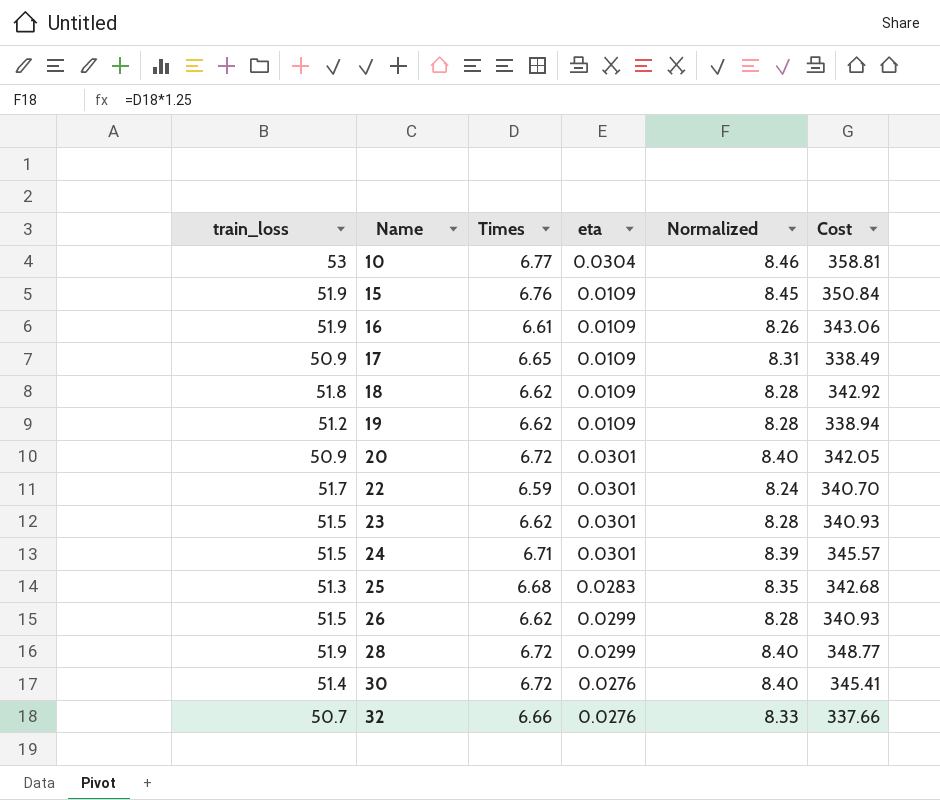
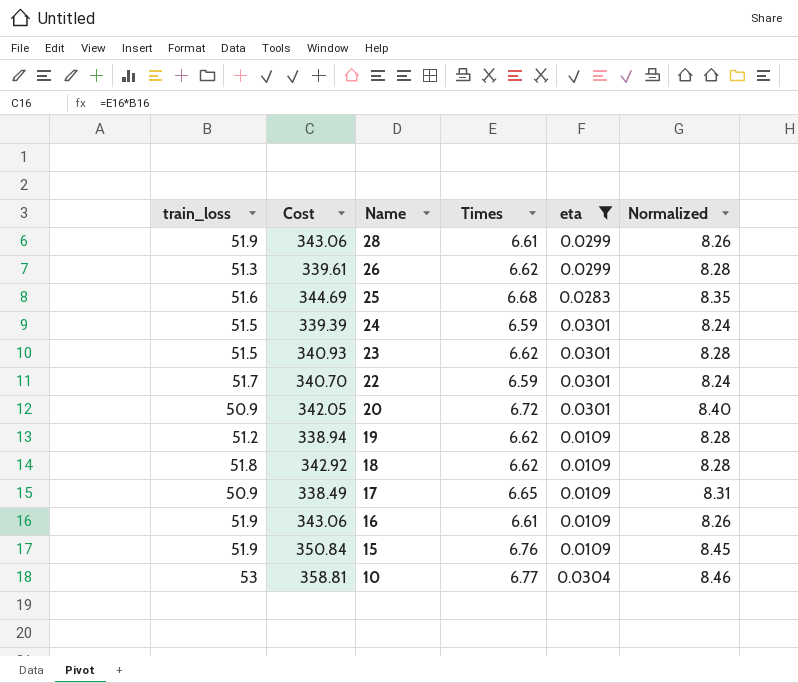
filter: none -> eta != 0.0276
row order: Name ascending -> Name descending
column Cost | position: 6 -> 2
28 | Cost: 348.77 -> 343.06
28 | Times: 6.72 -> 6.61
28 | Normalized: 8.40 -> 8.26
26 | train_loss: 51.5 -> 51.3
26 | Cost: 340.93 -> 339.61
25 | train_loss: 51.3 -> 51.6
25 | Cost: 342.68 -> 344.69
24 | Cost: 345.57 -> 339.39
24 | Times: 6.71 -> 6.59
24 | Normalized: 8.39 -> 8.24

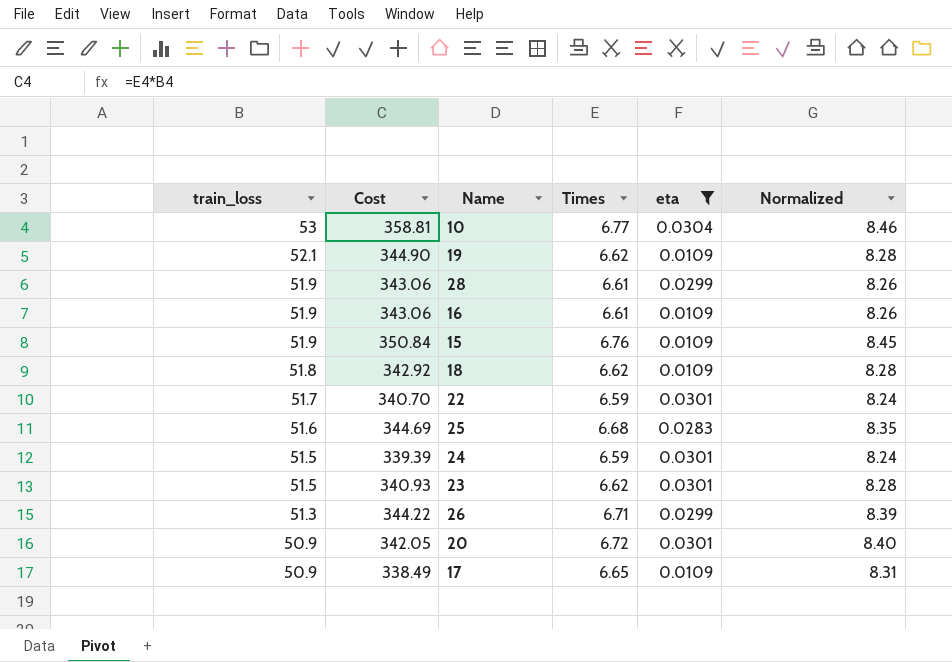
row order: Name descending -> train_loss descending
19 | train_loss: 51.2 -> 52.1
19 | Cost: 338.94 -> 344.90
26 | Cost: 339.61 -> 344.22
26 | Times: 6.62 -> 6.71
26 | Normalized: 8.28 -> 8.39

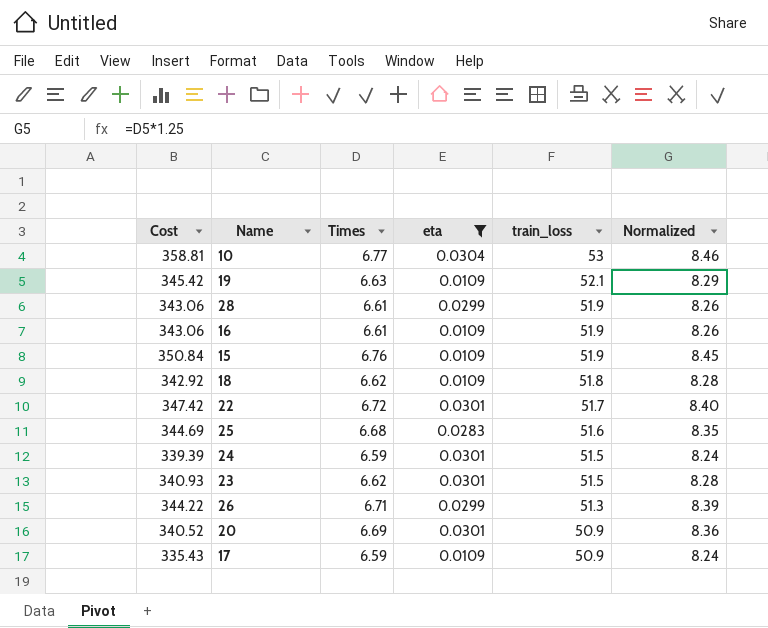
column train_loss | position: 1 -> 5
19 | Cost: 344.90 -> 345.42
19 | Times: 6.62 -> 6.63
19 | Normalized: 8.28 -> 8.29
22 | Cost: 340.70 -> 347.42
22 | Times: 6.59 -> 6.72
22 | Normalized: 8.24 -> 8.40
20 | Cost: 342.05 -> 340.52
20 | Times: 6.72 -> 6.69
20 | Normalized: 8.40 -> 8.36
17 | Cost: 338.49 -> 335.43
17 | Times: 6.65 -> 6.59
17 | Normalized: 8.31 -> 8.24

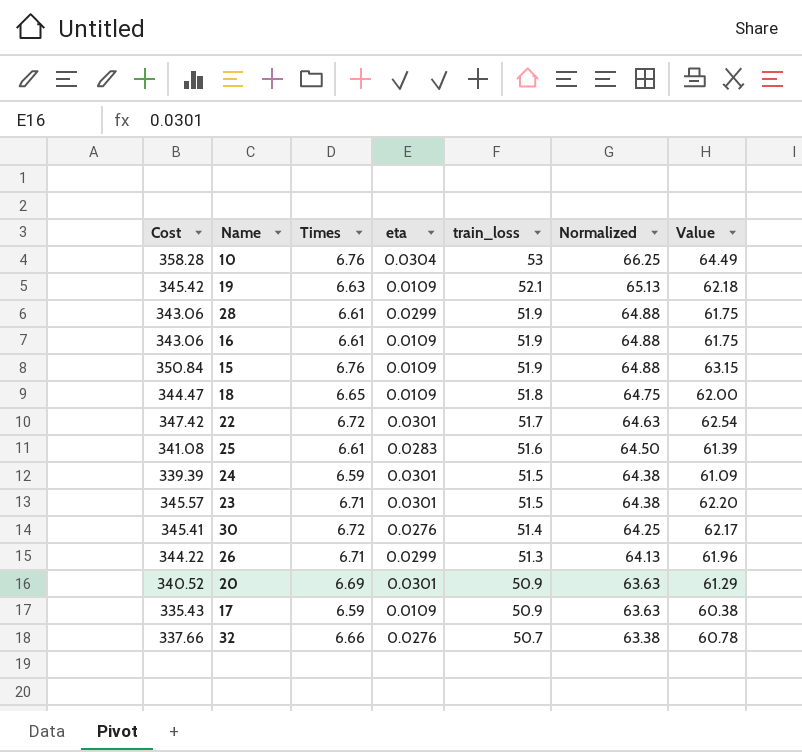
filter: eta != 0.0276 -> none
column Normalized | formula: [Times] * 1.25 -> [train_loss] * 1.25
column Value | formula: none -> [Cost] * 0.18
10 | Cost: 358.81 -> 358.28
10 | Times: 6.77 -> 6.76
18 | Cost: 342.92 -> 344.47
18 | Times: 6.62 -> 6.65
25 | Cost: 344.69 -> 341.08
25 | Times: 6.68 -> 6.61
23 | Cost: 340.93 -> 345.57
23 | Times: 6.62 -> 6.71

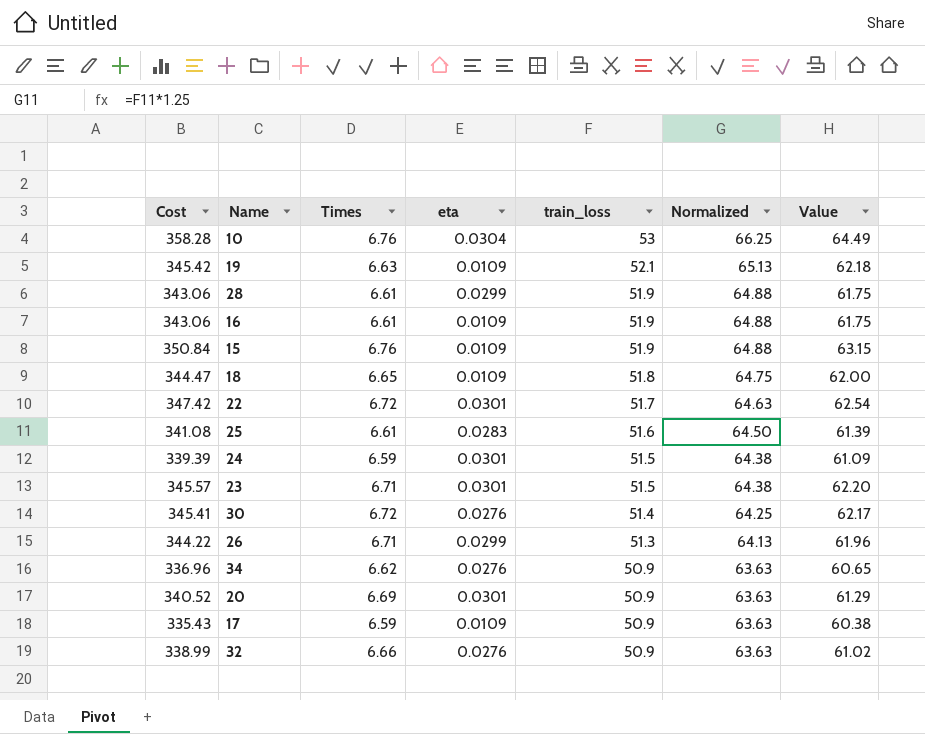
row 34: none -> 336.96 | 6.62 | 0.0276 | 50.9 | 63.63 | 60.65
32 | Cost: 337.66 -> 338.99
32 | train_loss: 50.7 -> 50.9
32 | Normalized: 63.38 -> 63.63
32 | Value: 60.78 -> 61.02

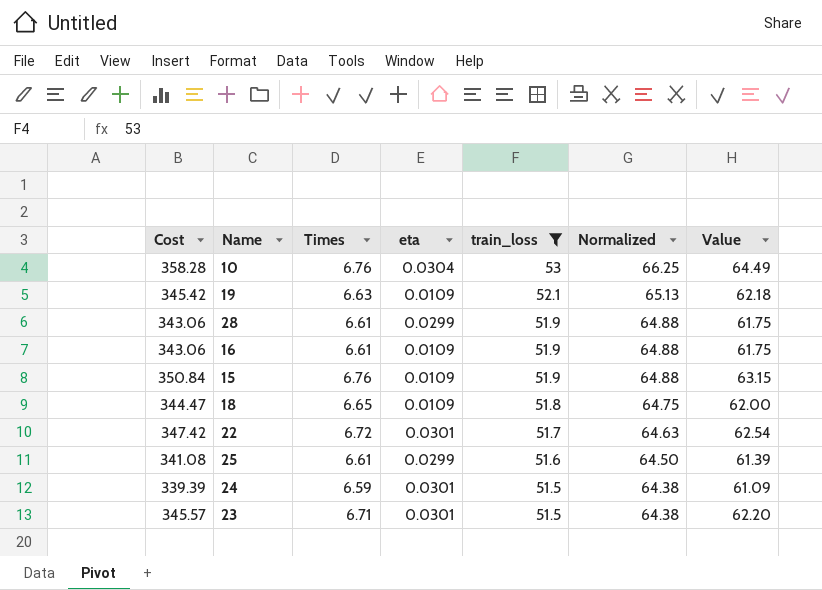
filter: none -> train_loss >= 51.5
25 | eta: 0.0283 -> 0.0299

